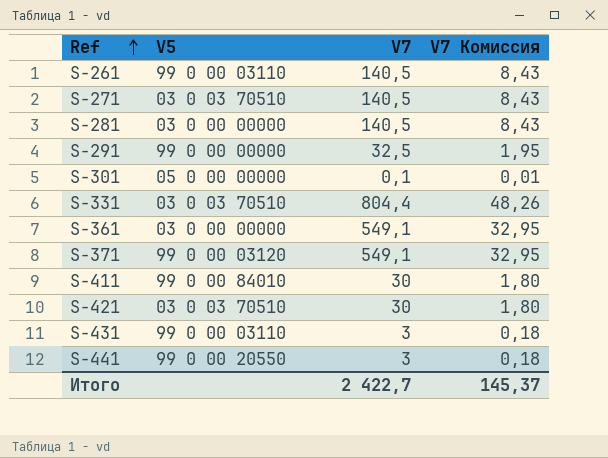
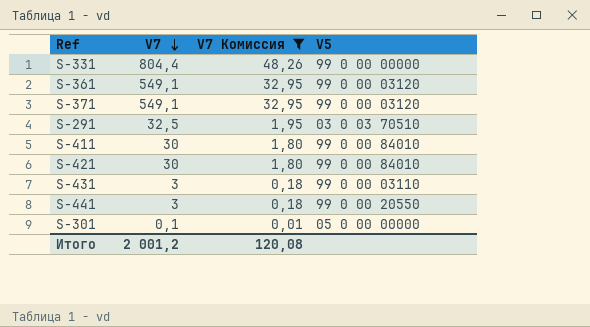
filter: none -> V7 Комиссия != 8,43
row order: Ref ascending -> V7 descending
column V5 | position: 2 -> 4
S-331 | V5: 03 0 03 70510 -> 99 0 00 00000
S-361 | V5: 03 0 00 00000 -> 99 0 00 03120
S-291 | V5: 99 0 00 00000 -> 03 0 03 70510
S-421 | V5: 03 0 03 70510 -> 99 0 00 84010
Итого | V7: 2 422,7 -> 2 001,2
Итого | V7 Комиссия: 145,37 -> 120,08

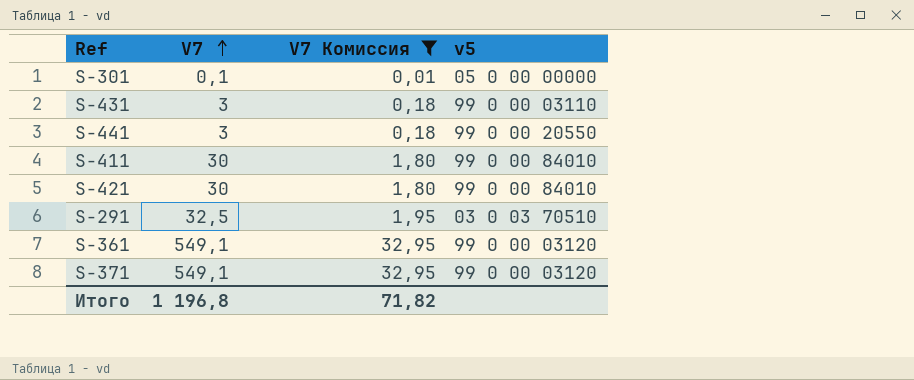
row order: V7 descending -> V7 ascending
column name: V5 -> v5
row S-331: 804,4 | 48,26 | 99 0 00 00000 -> none
Итого | V7: 2 001,2 -> 1 196,8
Итого | V7 Комиссия: 120,08 -> 71,82

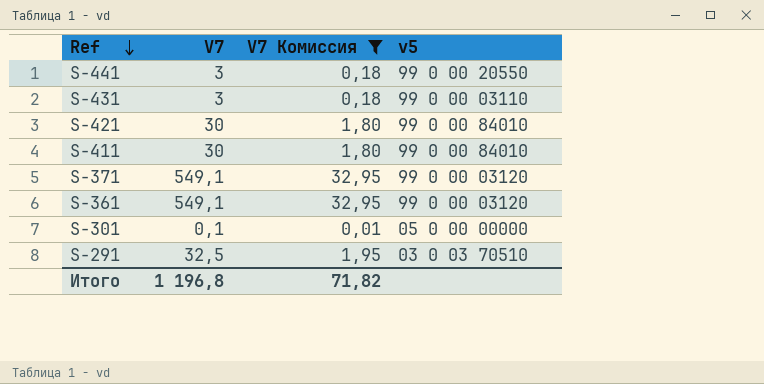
row order: V7 ascending -> Ref descending

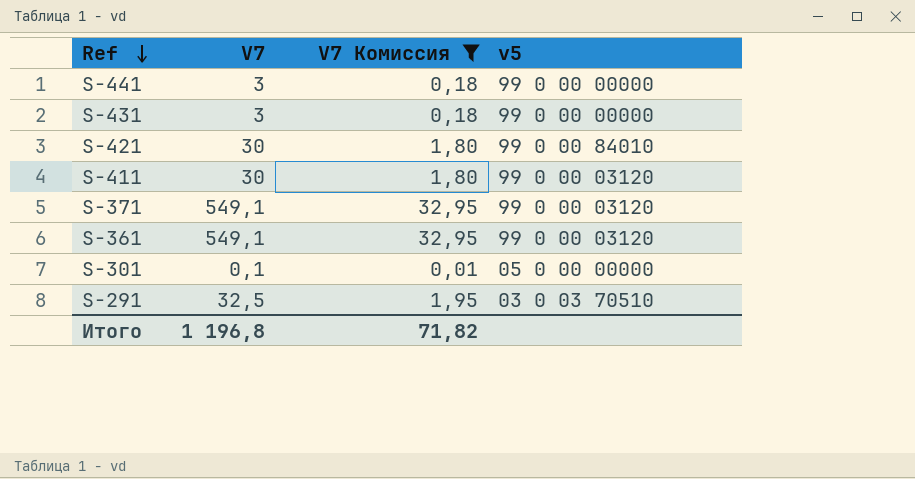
S-441 | v5: 99 0 00 20550 -> 99 0 00 00000
S-431 | v5: 99 0 00 03110 -> 99 0 00 00000
S-411 | v5: 99 0 00 84010 -> 99 0 00 03120

